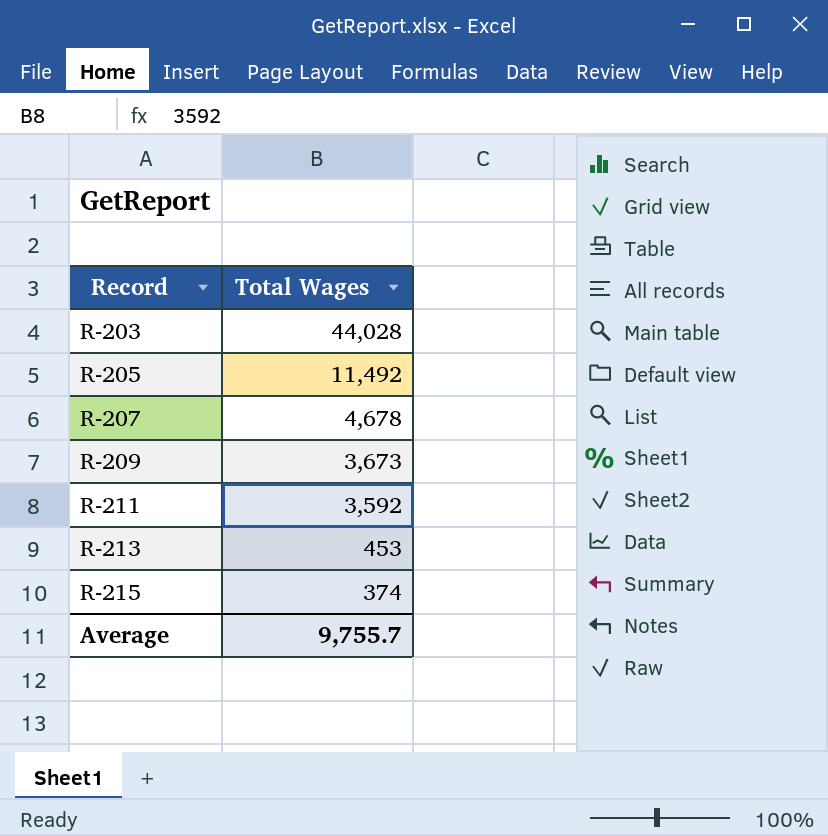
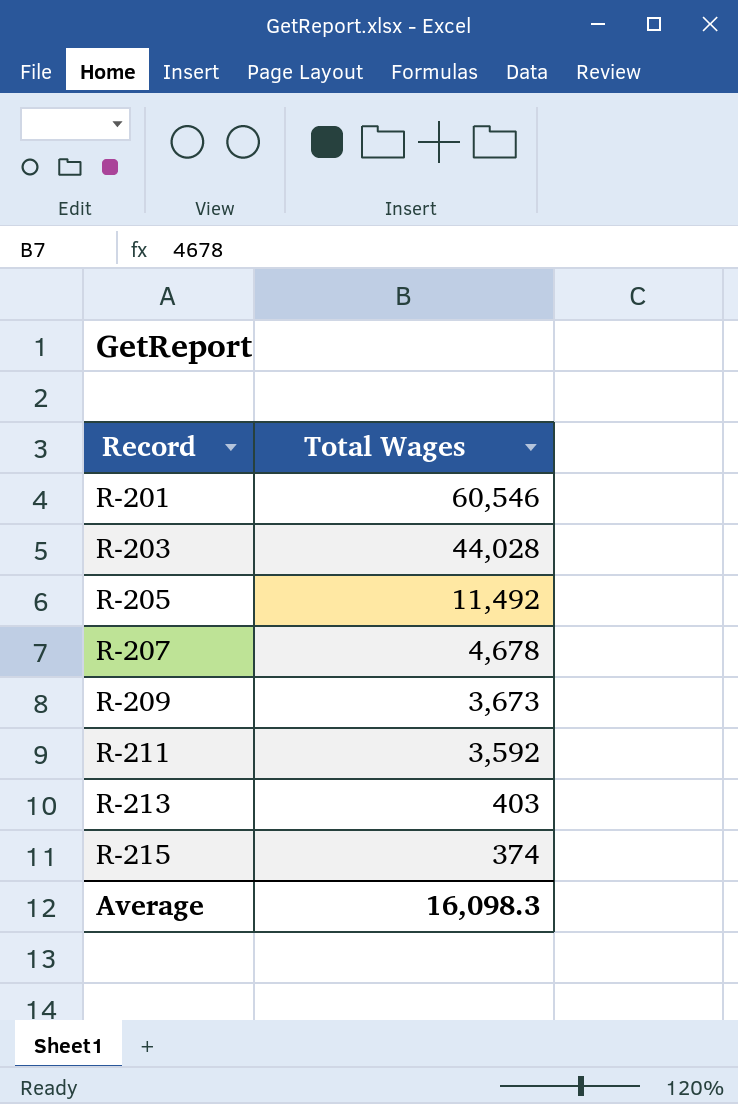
row R-201: none -> 60,546
R-213 | Total Wages: 453 -> 403
Average | Total Wages: 9,755.7 -> 16,098.3

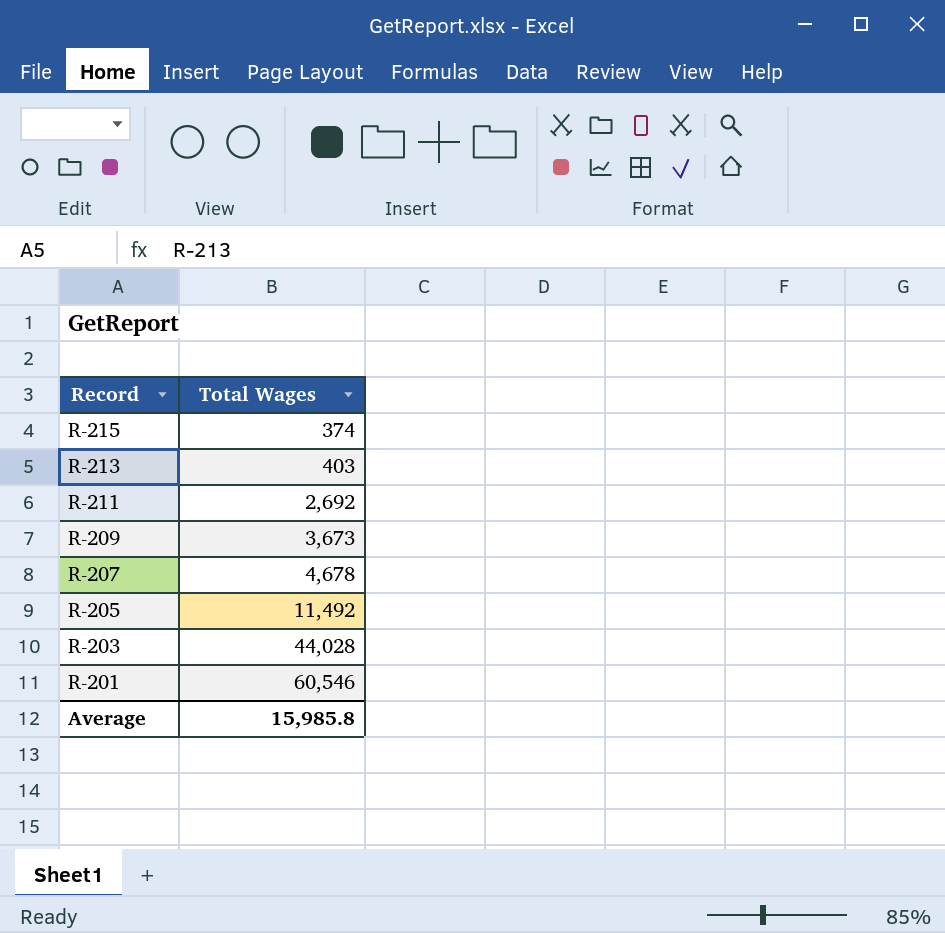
row order: Record ascending -> Record descending
R-211 | Total Wages: 3,592 -> 2,692
Average | Total Wages: 16,098.3 -> 15,985.8

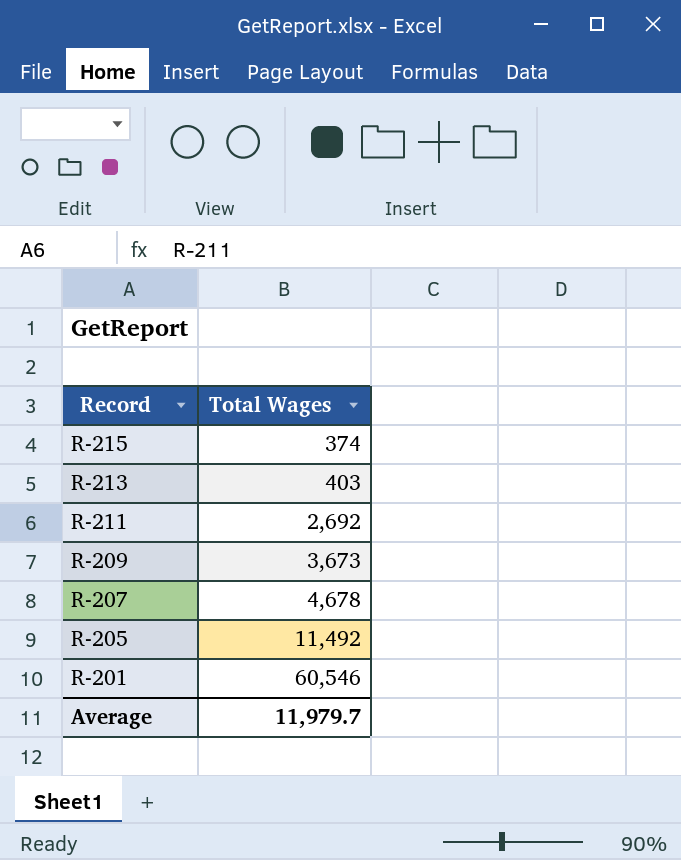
row R-203: 44,028 -> none
Average | Total Wages: 15,985.8 -> 11,979.7

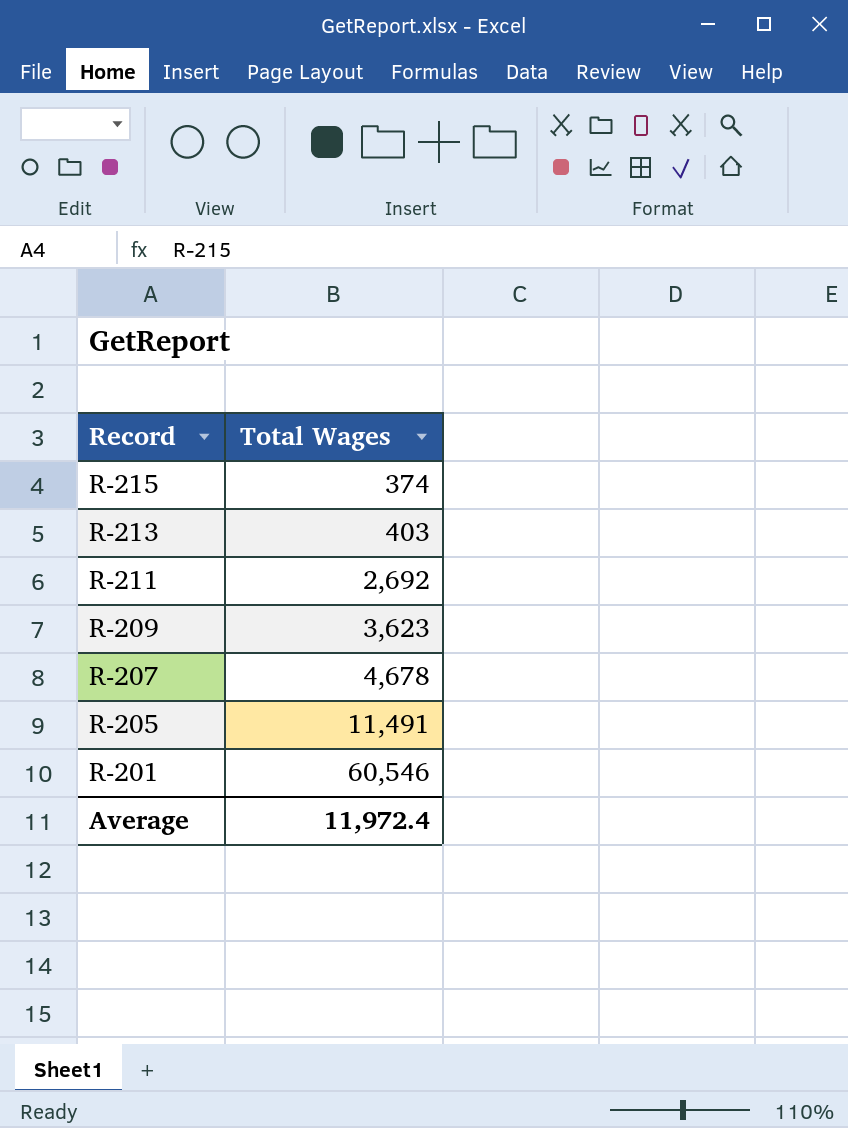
R-209 | Total Wages: 3,673 -> 3,623
R-205 | Total Wages: 11,492 -> 11,491
Average | Total Wages: 11,979.7 -> 11,972.4

